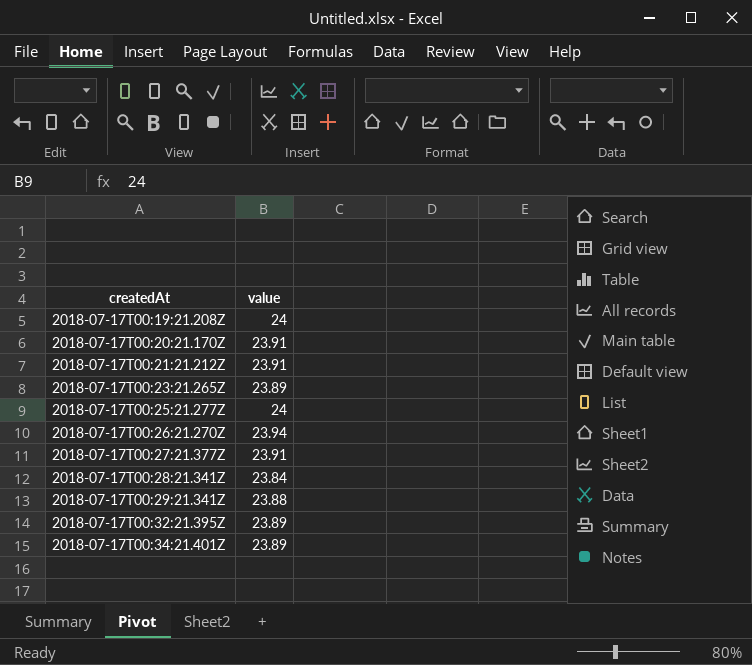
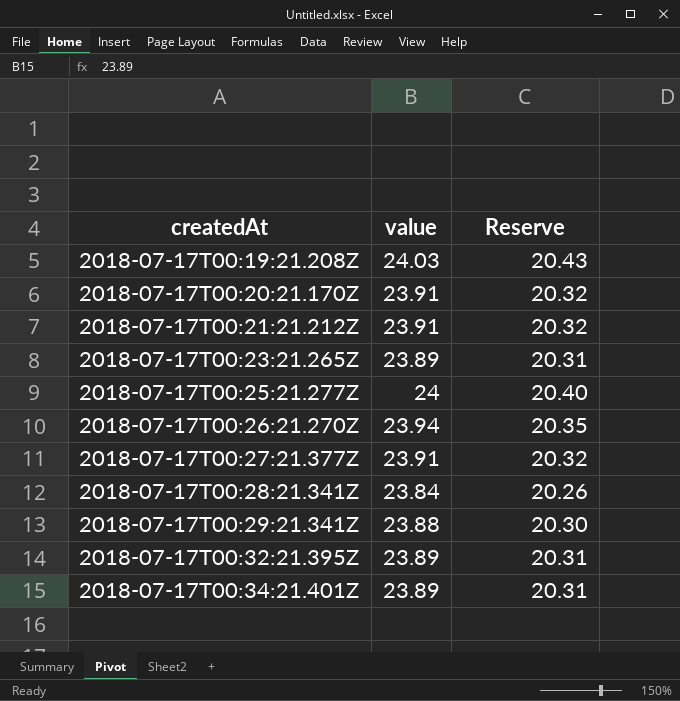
column Reserve | formula: none -> [value] * 0.85
2018-07-17T00:19:21.208Z | value: 24 -> 24.03

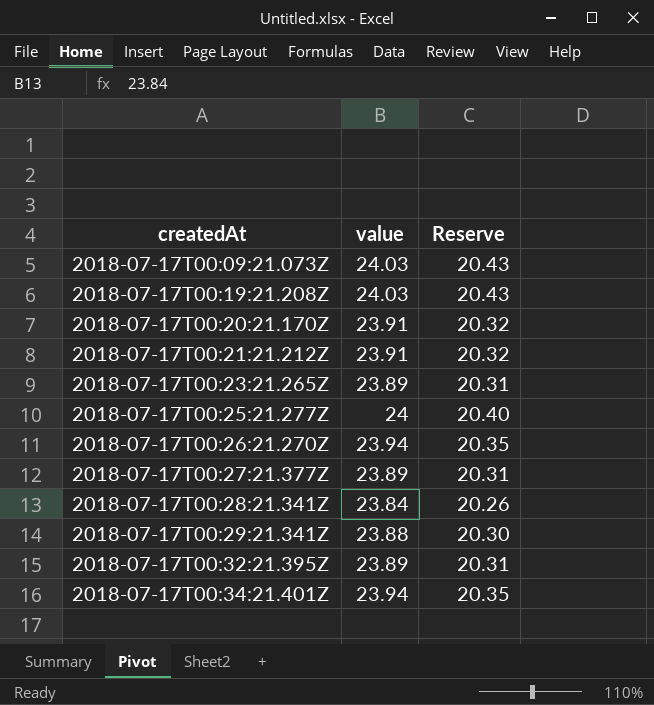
row 2018-07-17T00:09:21.073Z: none -> 24.03 | 20.43
2018-07-17T00:27:21.377Z | value: 23.91 -> 23.89
2018-07-17T00:27:21.377Z | Reserve: 20.32 -> 20.31
2018-07-17T00:34:21.401Z | value: 23.89 -> 23.94
2018-07-17T00:34:21.401Z | Reserve: 20.31 -> 20.35

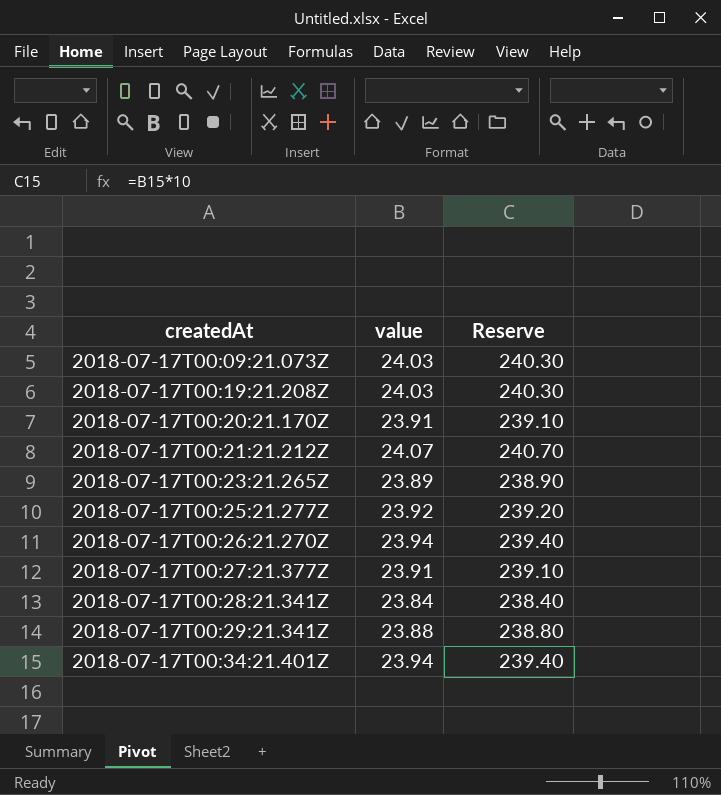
column Reserve | formula: [value] * 0.85 -> [value] * 10
row 2018-07-17T00:32:21.395Z: 23.89 | 20.31 -> none
2018-07-17T00:21:21.212Z | value: 23.91 -> 24.07
2018-07-17T00:25:21.277Z | value: 24 -> 23.92
2018-07-17T00:27:21.377Z | value: 23.89 -> 23.91

